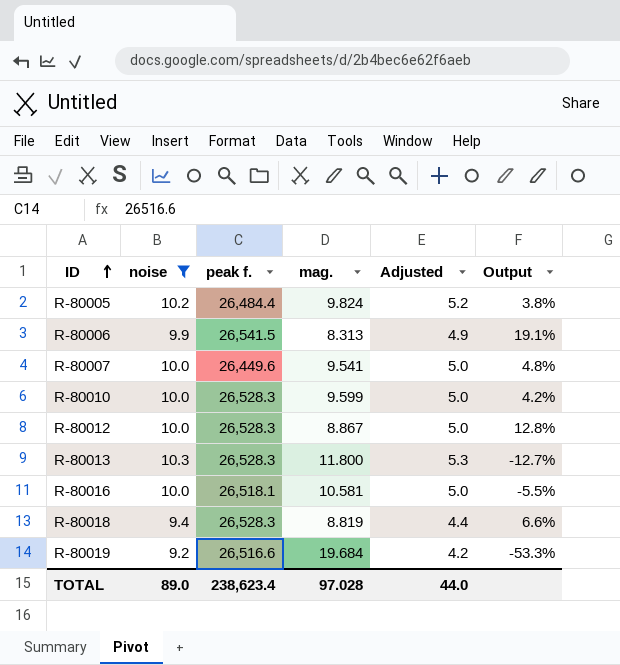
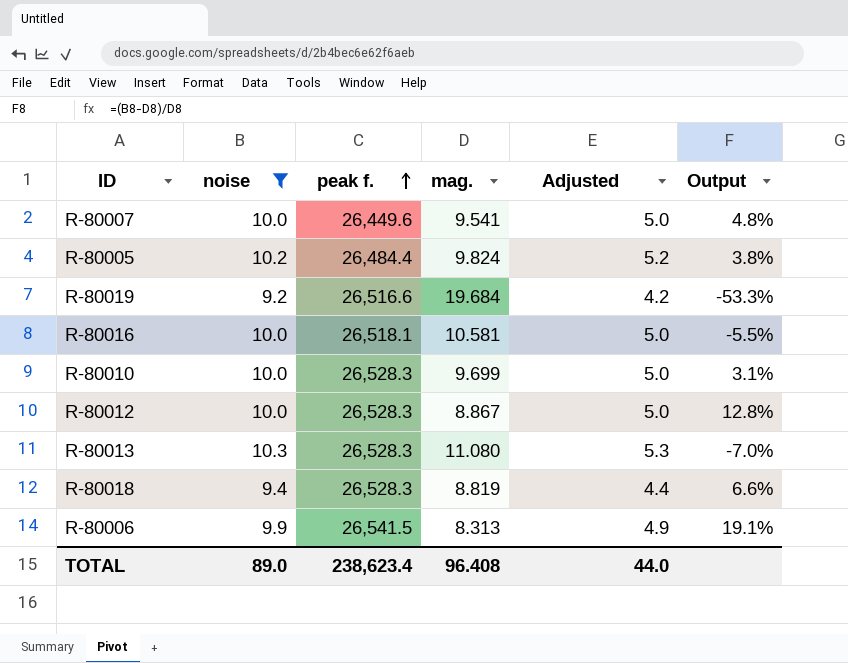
row order: ID ascending -> peak f. ascending
R-80010 | mag.: 9.599 -> 9.699
R-80010 | Output: 4.2% -> 3.1%
R-80013 | mag.: 11.800 -> 11.080
R-80013 | Output: -12.7% -> -7.0%
TOTAL | mag.: 97.028 -> 96.408

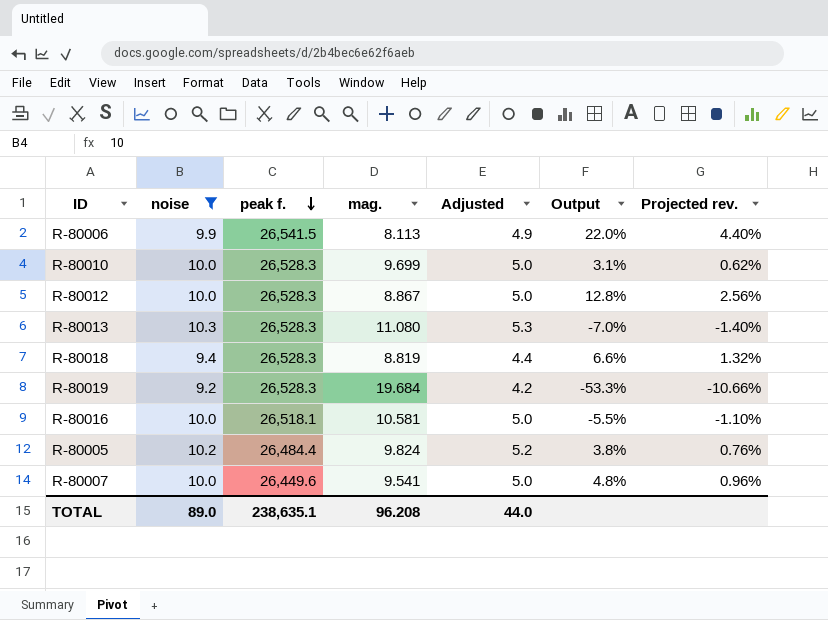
row order: peak f. ascending -> peak f. descending
column Projected rev. | formula: none -> [Output] * 0.2
R-80006 | mag.: 8.313 -> 8.113
R-80006 | Output: 19.1% -> 22.0%
R-80019 | peak f.: 26,516.6 -> 26,528.3
TOTAL | peak f.: 238,623.4 -> 238,635.1
TOTAL | mag.: 96.408 -> 96.208

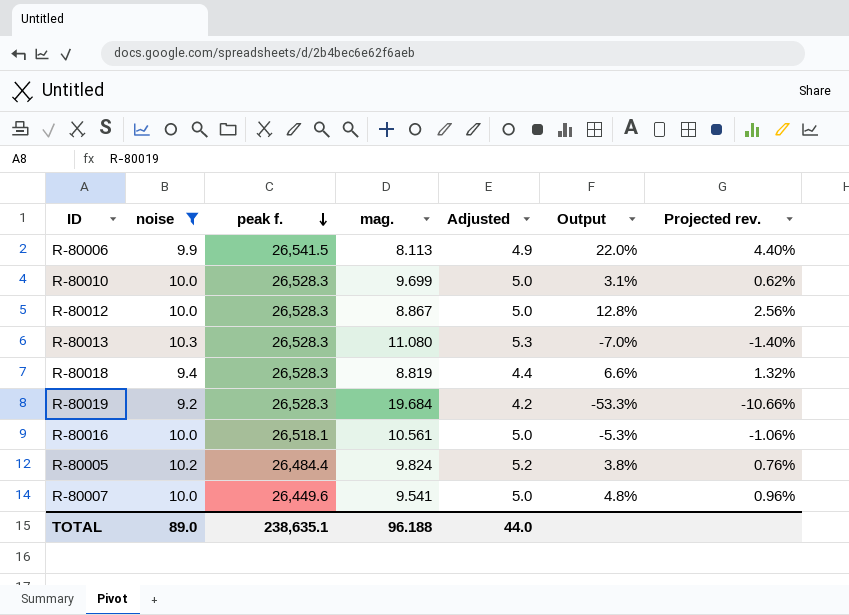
R-80016 | mag.: 10.581 -> 10.561
R-80016 | Output: -5.5% -> -5.3%
R-80016 | Projected rev.: -1.10% -> -1.06%
TOTAL | mag.: 96.208 -> 96.188

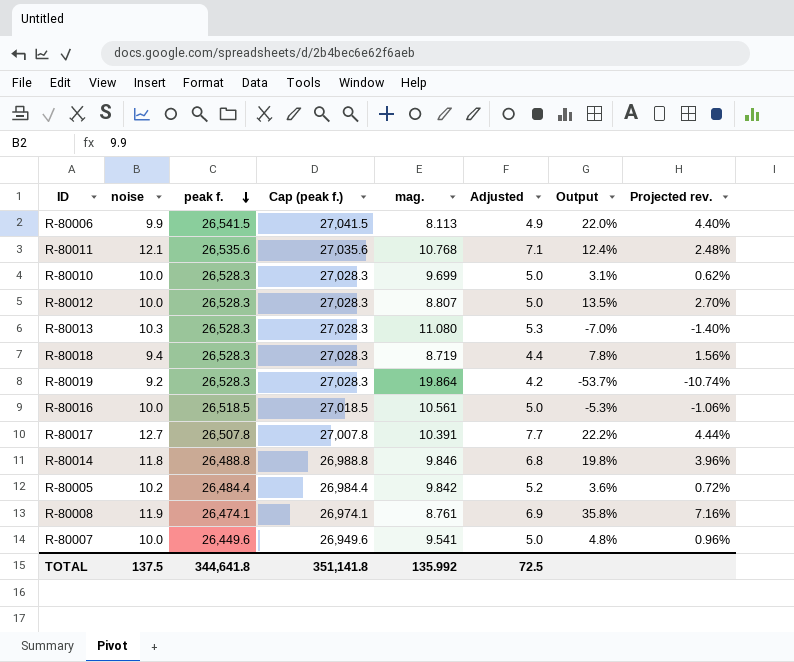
filter: noise <= 10.3 -> none
column Cap (peak f.) | formula: none -> [peak f.] + 500
R-80012 | mag.: 8.867 -> 8.807
R-80012 | Output: 12.8% -> 13.5%
R-80012 | Projected rev.: 2.56% -> 2.70%
R-80018 | mag.: 8.819 -> 8.719
R-80018 | Output: 6.6% -> 7.8%
R-80018 | Projected rev.: 1.32% -> 1.56%
R-80019 | mag.: 19.684 -> 19.864
R-80019 | Output: -53.3% -> -53.7%
R-80019 | Projected rev.: -10.66% -> -10.74%
R-80016 | peak f.: 26,518.1 -> 26,518.5
R-80005 | mag.: 9.824 -> 9.842
R-80005 | Output: 3.8% -> 3.6%
R-80005 | Projected rev.: 0.76% -> 0.72%
TOTAL | noise: 89.0 -> 137.5
TOTAL | peak f.: 238,635.1 -> 344,641.8
TOTAL | mag.: 96.188 -> 135.992
TOTAL | Adjusted: 44.0 -> 72.5

